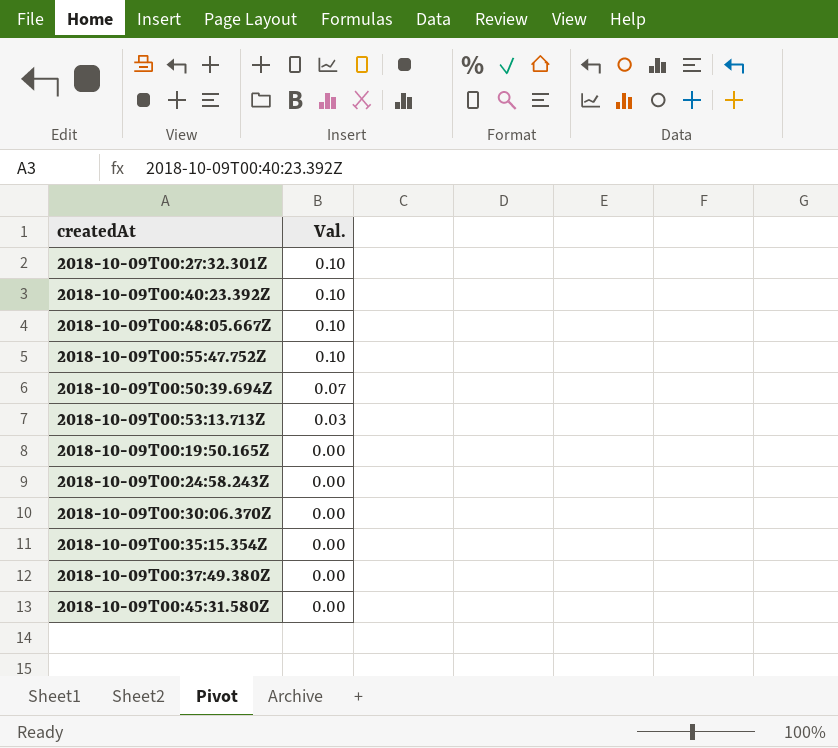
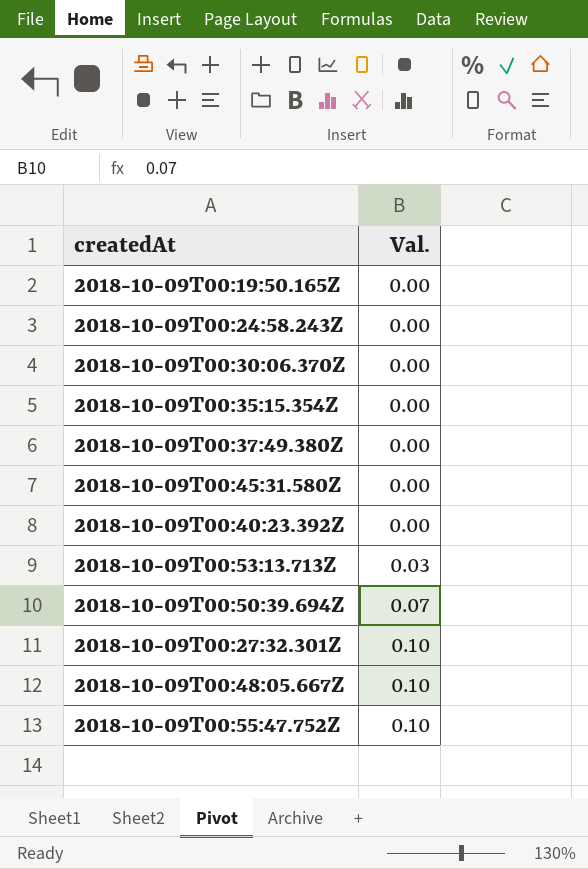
row order: Val. descending -> Val. ascending
2018-10-09T00:40:23.392Z | Val.: 0.10 -> 0.00

